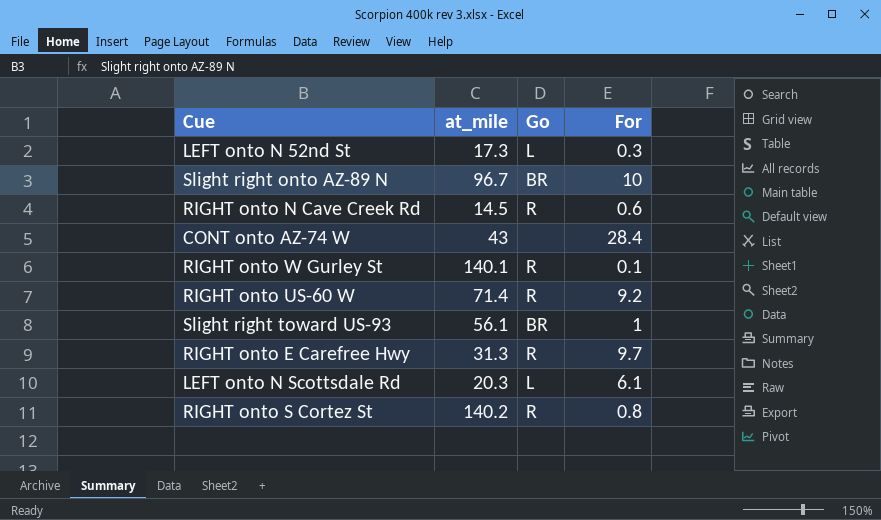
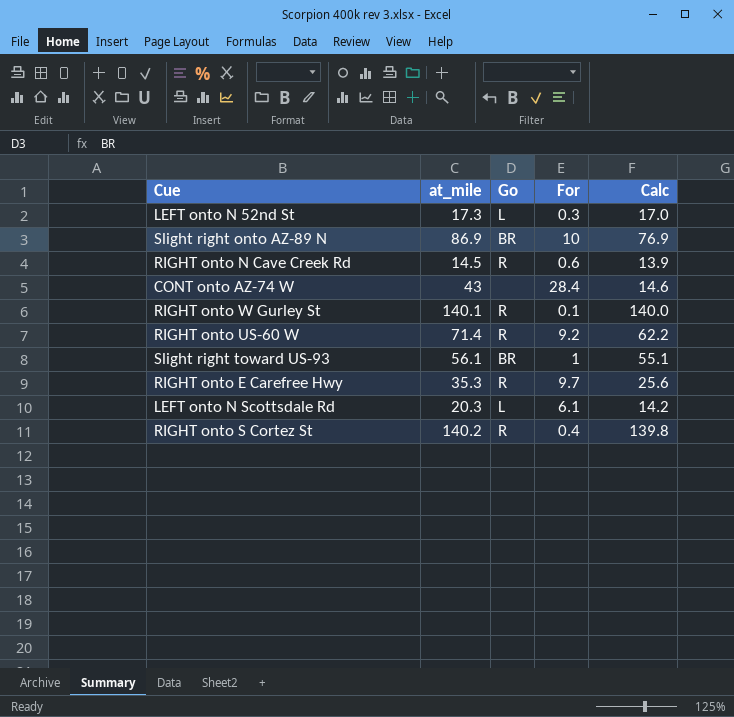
column Calc | formula: none -> [at_mile] - [For]
Slight right onto AZ-89 N | at_mile: 96.7 -> 86.9
RIGHT onto E Carefree Hwy | at_mile: 31.3 -> 35.3
RIGHT onto S Cortez St | For: 0.8 -> 0.4

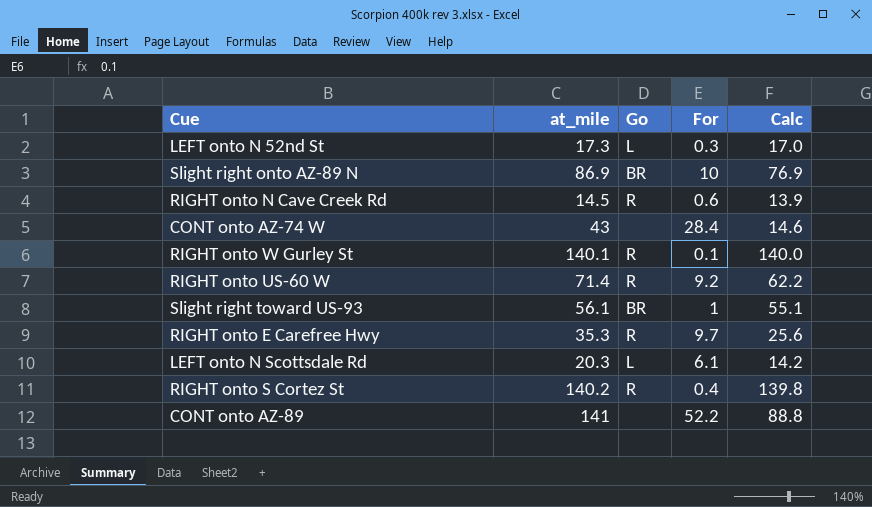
row CONT onto AZ-89: none -> 141 | none | 52.2 | 88.8

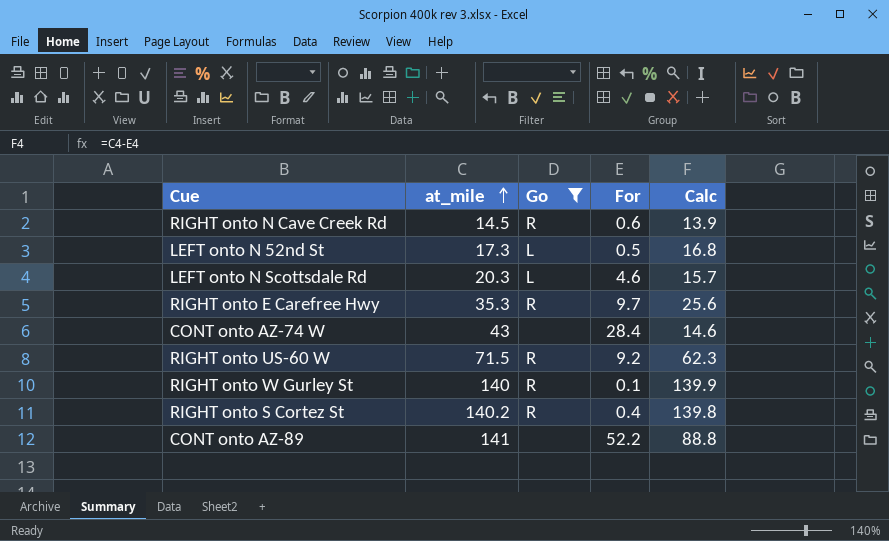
filter: none -> Go != BR
row order: none -> at_mile ascending
LEFT onto N 52nd St | For: 0.3 -> 0.5
LEFT onto N 52nd St | Calc: 17.0 -> 16.8
LEFT onto N Scottsdale Rd | For: 6.1 -> 4.6
LEFT onto N Scottsdale Rd | Calc: 14.2 -> 15.7
RIGHT onto US-60 W | at_mile: 71.4 -> 71.5
RIGHT onto US-60 W | Calc: 62.2 -> 62.3
RIGHT onto W Gurley St | at_mile: 140.1 -> 140
RIGHT onto W Gurley St | Calc: 140.0 -> 139.9

